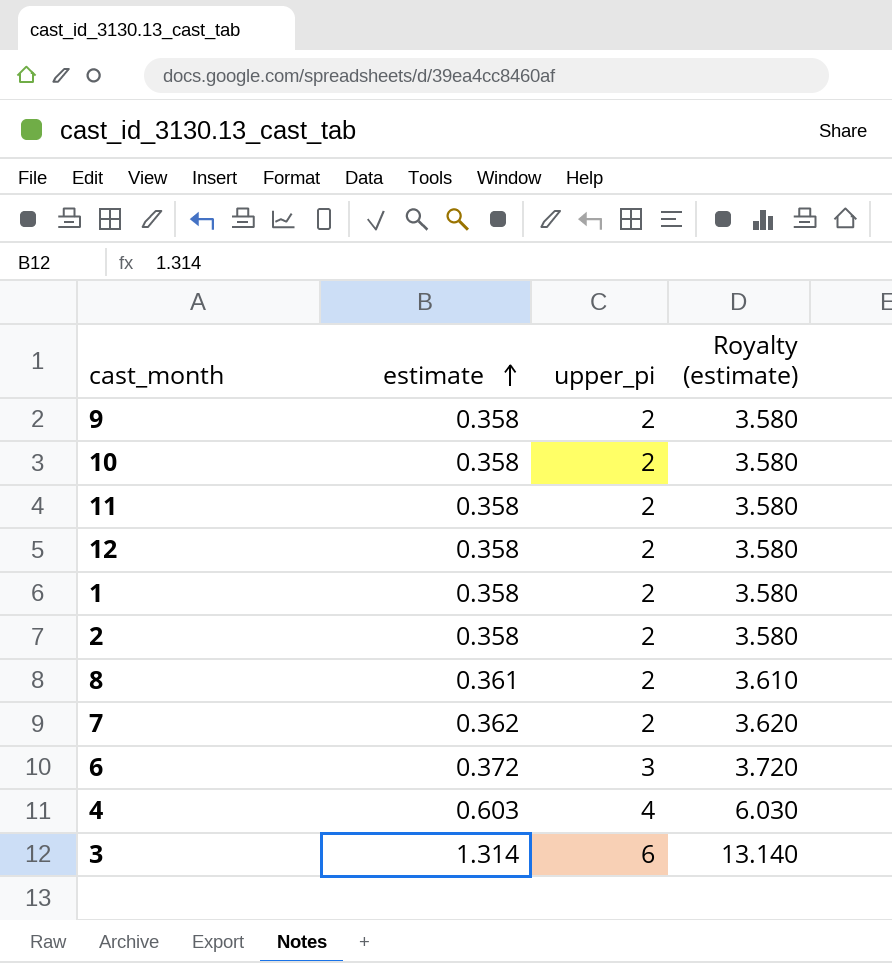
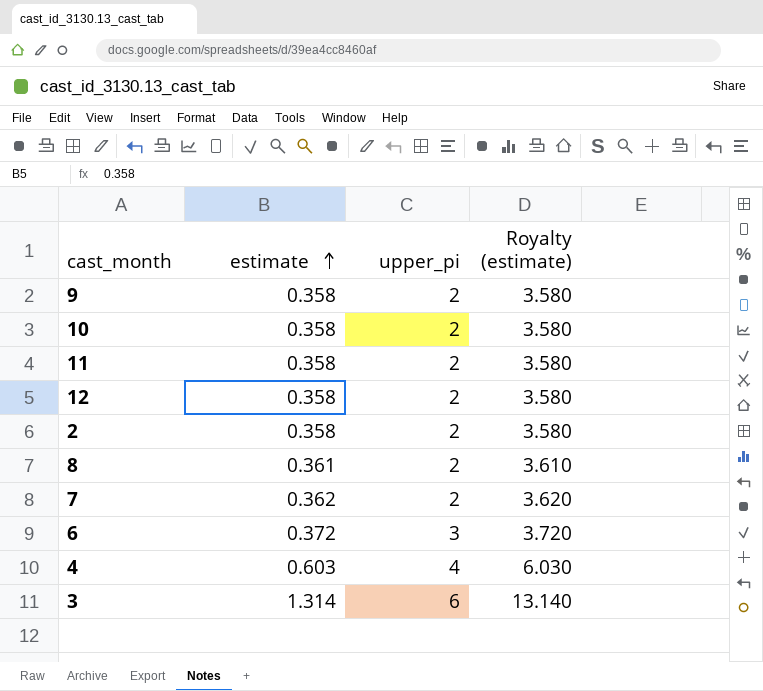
row 1: 0.358 | 2 | 3.580 -> none

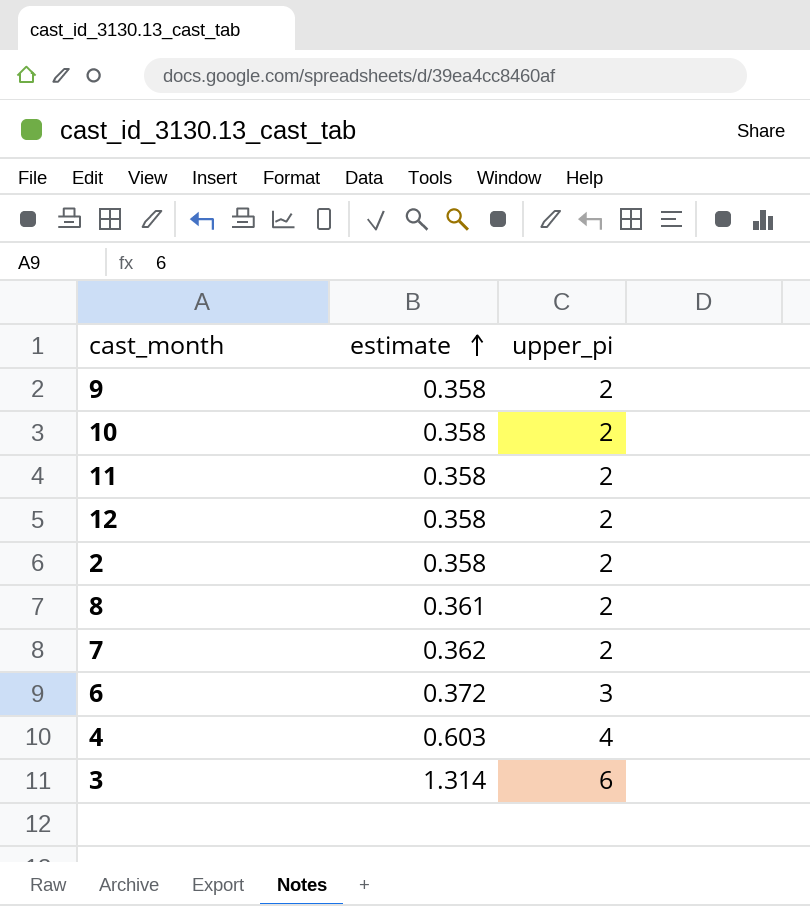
column Royalty (estimate) | formula: [estimate] * 10 -> none

